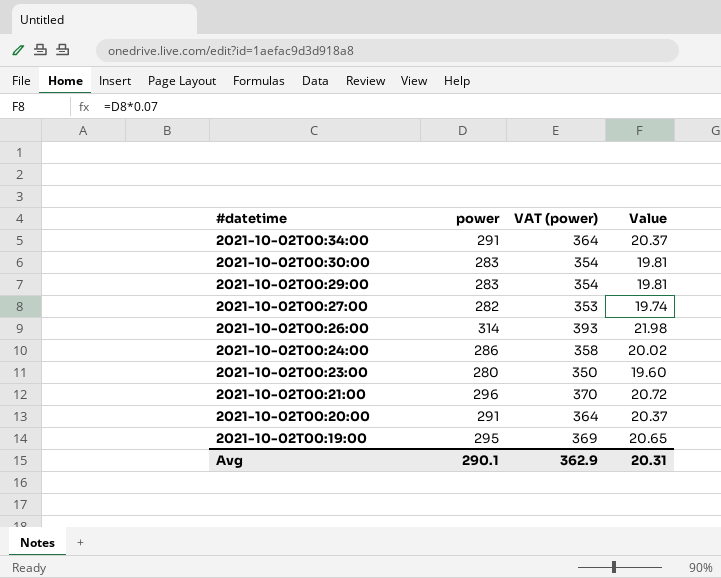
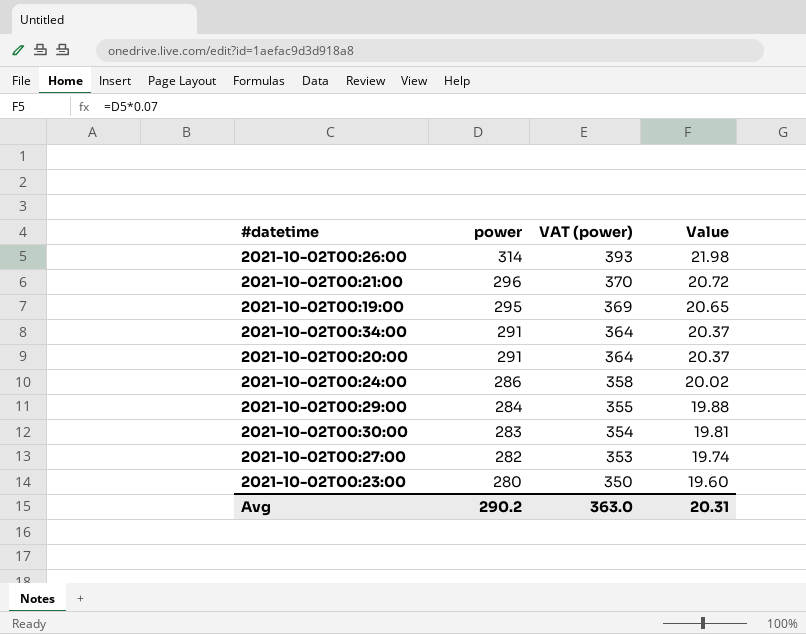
row order: #datetime descending -> power descending
2021-10-02T00:29:00 | power: 283 -> 284
2021-10-02T00:29:00 | VAT (power): 354 -> 355
2021-10-02T00:29:00 | Value: 19.81 -> 19.88
Avg | power: 290.1 -> 290.2
Avg | VAT (power): 362.9 -> 363.0

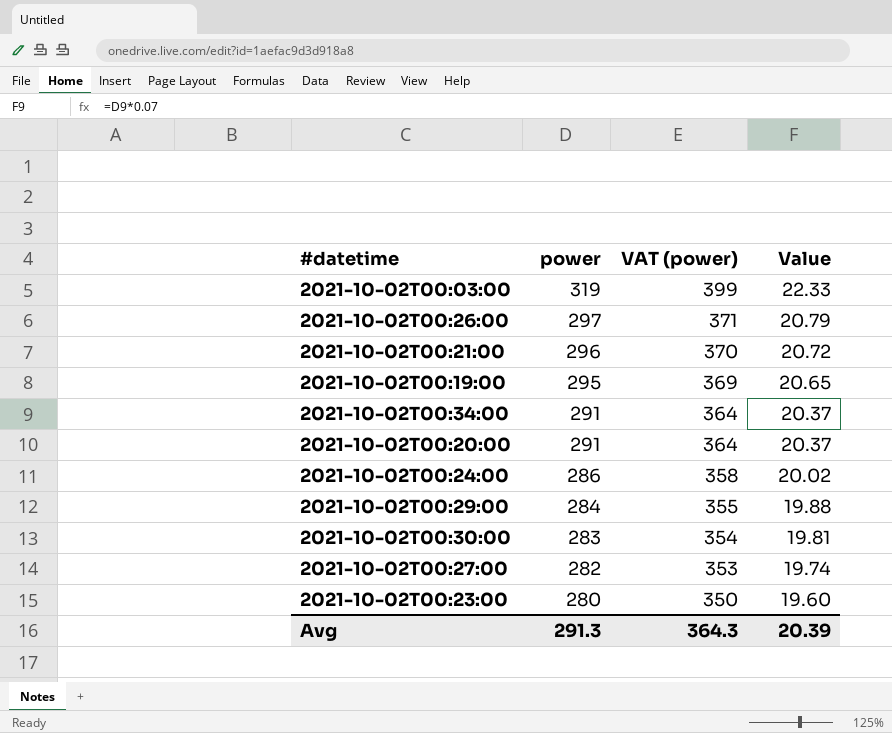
row 2021-10-02T00:03:00: none -> 319 | 399 | 22.33
2021-10-02T00:26:00 | power: 314 -> 297
2021-10-02T00:26:00 | VAT (power): 393 -> 371
2021-10-02T00:26:00 | Value: 21.98 -> 20.79
Avg | power: 290.2 -> 291.3
Avg | VAT (power): 363.0 -> 364.3
Avg | Value: 20.31 -> 20.39

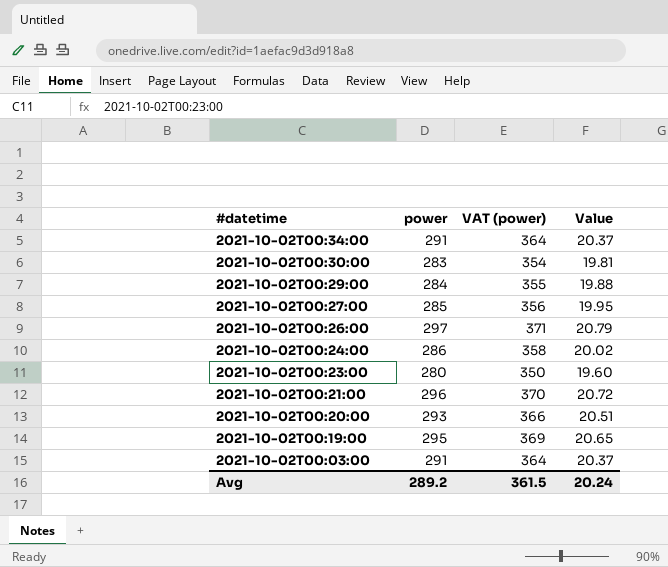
row order: power descending -> #datetime descending
2021-10-02T00:27:00 | power: 282 -> 285
2021-10-02T00:27:00 | VAT (power): 353 -> 356
2021-10-02T00:27:00 | Value: 19.74 -> 19.95
2021-10-02T00:20:00 | power: 291 -> 293
2021-10-02T00:20:00 | VAT (power): 364 -> 366
2021-10-02T00:20:00 | Value: 20.37 -> 20.51
2021-10-02T00:03:00 | power: 319 -> 291
2021-10-02T00:03:00 | VAT (power): 399 -> 364
2021-10-02T00:03:00 | Value: 22.33 -> 20.37
Avg | power: 291.3 -> 289.2
Avg | VAT (power): 364.3 -> 361.5
Avg | Value: 20.39 -> 20.24

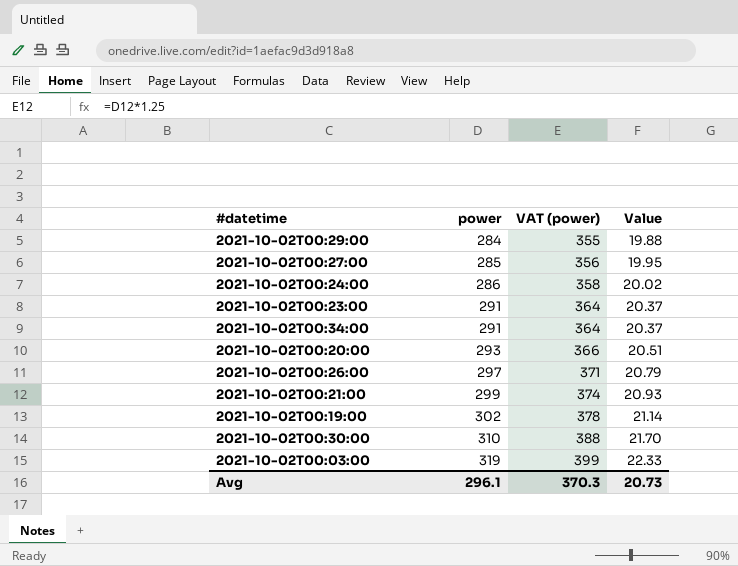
row order: #datetime descending -> power ascending
2021-10-02T00:23:00 | power: 280 -> 291
2021-10-02T00:23:00 | VAT (power): 350 -> 364
2021-10-02T00:23:00 | Value: 19.60 -> 20.37
2021-10-02T00:21:00 | power: 296 -> 299
2021-10-02T00:21:00 | VAT (power): 370 -> 374
2021-10-02T00:21:00 | Value: 20.72 -> 20.93
2021-10-02T00:19:00 | power: 295 -> 302
2021-10-02T00:19:00 | VAT (power): 369 -> 378
2021-10-02T00:19:00 | Value: 20.65 -> 21.14
2021-10-02T00:30:00 | power: 283 -> 310
2021-10-02T00:30:00 | VAT (power): 354 -> 388
2021-10-02T00:30:00 | Value: 19.81 -> 21.70
2021-10-02T00:03:00 | power: 291 -> 319
2021-10-02T00:03:00 | VAT (power): 364 -> 399
2021-10-02T00:03:00 | Value: 20.37 -> 22.33
Avg | power: 289.2 -> 296.1
Avg | VAT (power): 361.5 -> 370.3
Avg | Value: 20.24 -> 20.73

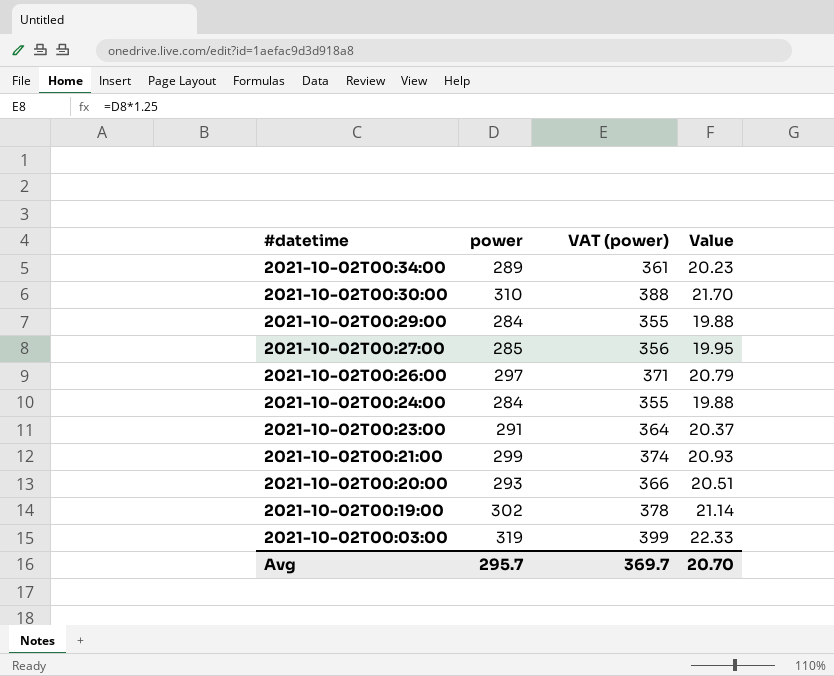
row order: power ascending -> #datetime descending
2021-10-02T00:34:00 | power: 291 -> 289
2021-10-02T00:34:00 | VAT (power): 364 -> 361
2021-10-02T00:34:00 | Value: 20.37 -> 20.23
2021-10-02T00:24:00 | power: 286 -> 284
2021-10-02T00:24:00 | VAT (power): 358 -> 355
2021-10-02T00:24:00 | Value: 20.02 -> 19.88
Avg | power: 296.1 -> 295.7
Avg | VAT (power): 370.3 -> 369.7
Avg | Value: 20.73 -> 20.70

